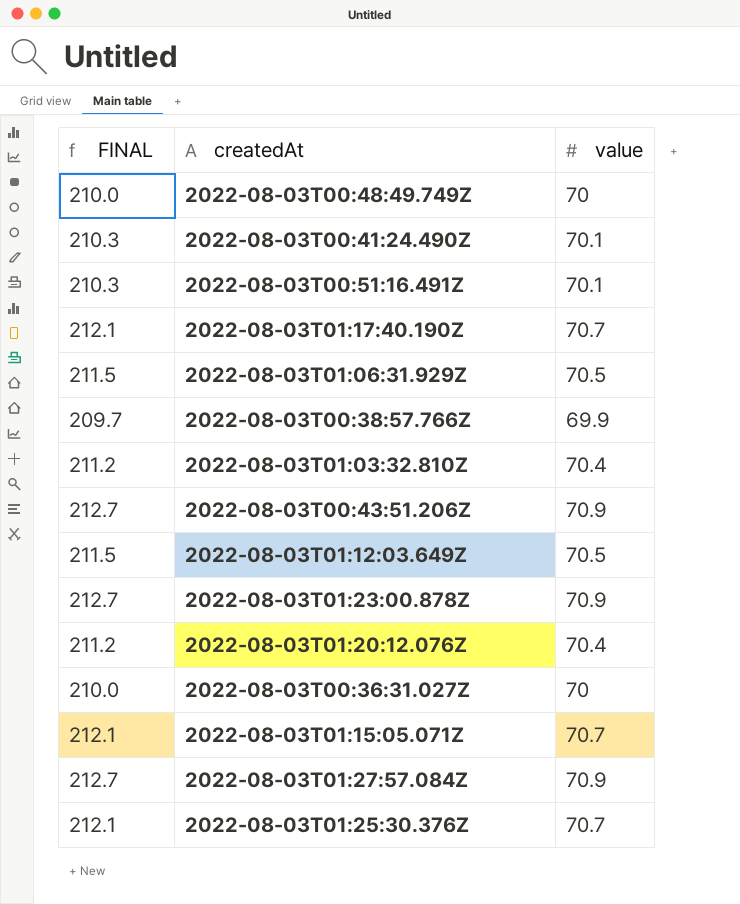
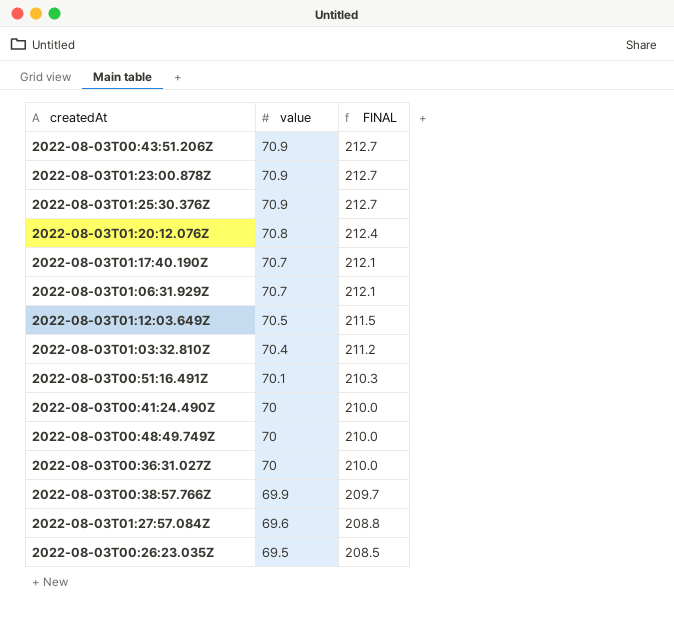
row order: none -> value descending
column FINAL | position: 1 -> 3
row 2022-08-03T01:15:05.071Z: 212.1 | 70.7 -> none
2022-08-03T01:25:30.376Z | value: 70.7 -> 70.9
2022-08-03T01:25:30.376Z | FINAL: 212.1 -> 212.7
2022-08-03T01:20:12.076Z | value: 70.4 -> 70.8
2022-08-03T01:20:12.076Z | FINAL: 211.2 -> 212.4
2022-08-03T01:06:31.929Z | value: 70.5 -> 70.7
2022-08-03T01:06:31.929Z | FINAL: 211.5 -> 212.1
2022-08-03T00:41:24.490Z | value: 70.1 -> 70
2022-08-03T00:41:24.490Z | FINAL: 210.3 -> 210.0
2022-08-03T01:27:57.084Z | value: 70.9 -> 69.6
2022-08-03T01:27:57.084Z | FINAL: 212.7 -> 208.8
row 2022-08-03T00:26:23.035Z: none -> 69.5 | 208.5

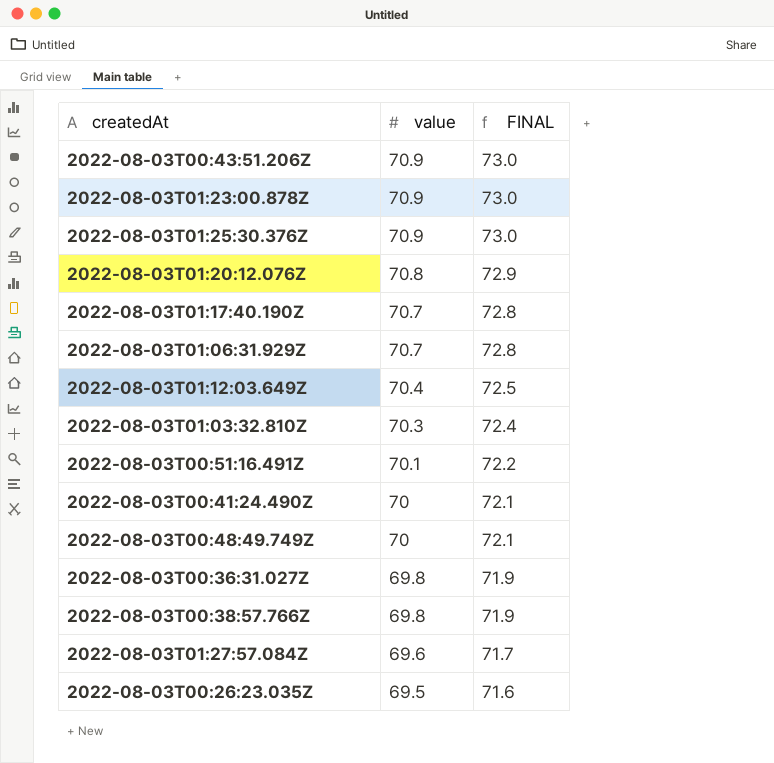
column FINAL | formula: [value] * 3 -> [value] * 1.03
2022-08-03T01:12:03.649Z | value: 70.5 -> 70.4
2022-08-03T01:03:32.810Z | value: 70.4 -> 70.3
2022-08-03T00:36:31.027Z | value: 70 -> 69.8
2022-08-03T00:38:57.766Z | value: 69.9 -> 69.8

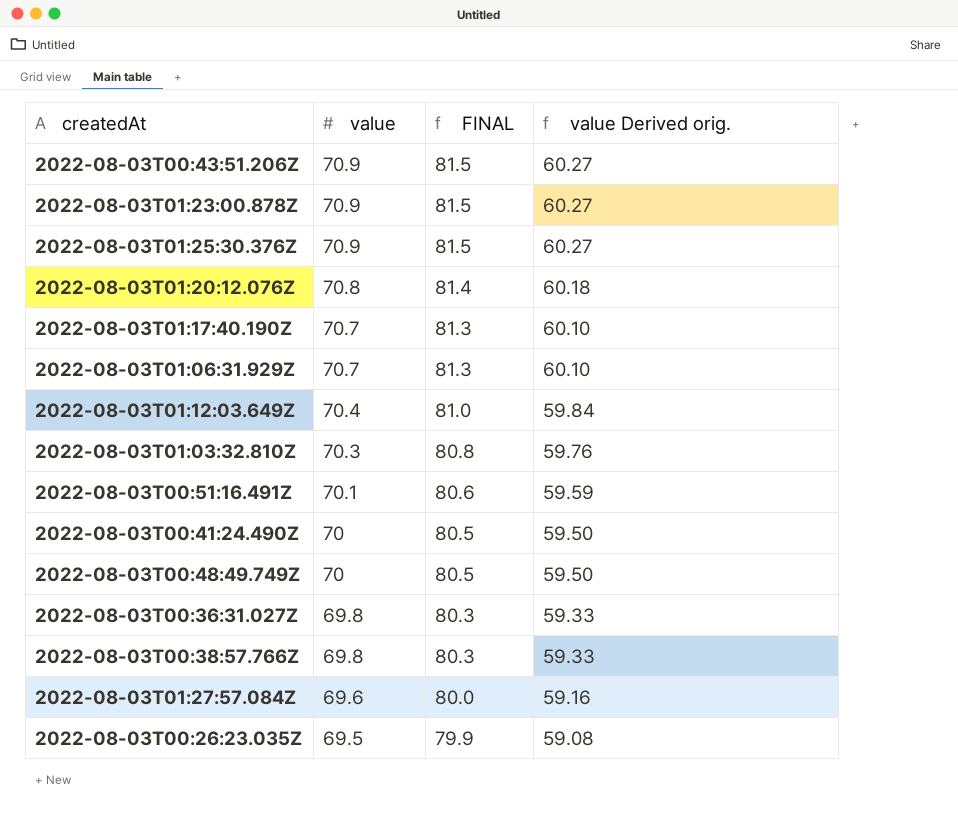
column FINAL | formula: [value] * 1.03 -> [value] * 1.15
column value Derived orig. | formula: none -> [value] * 0.85

